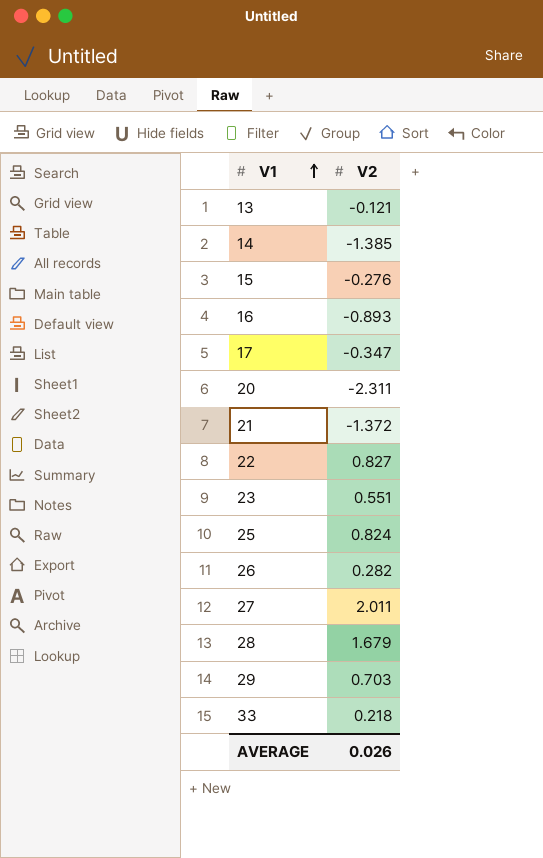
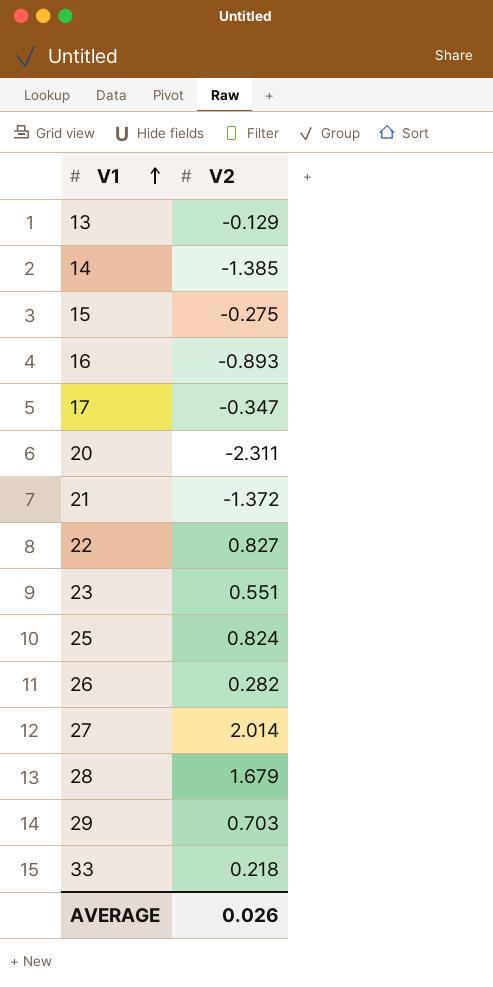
13 | V2: -0.121 -> -0.129
15 | V2: -0.276 -> -0.275
27 | V2: 2.011 -> 2.014

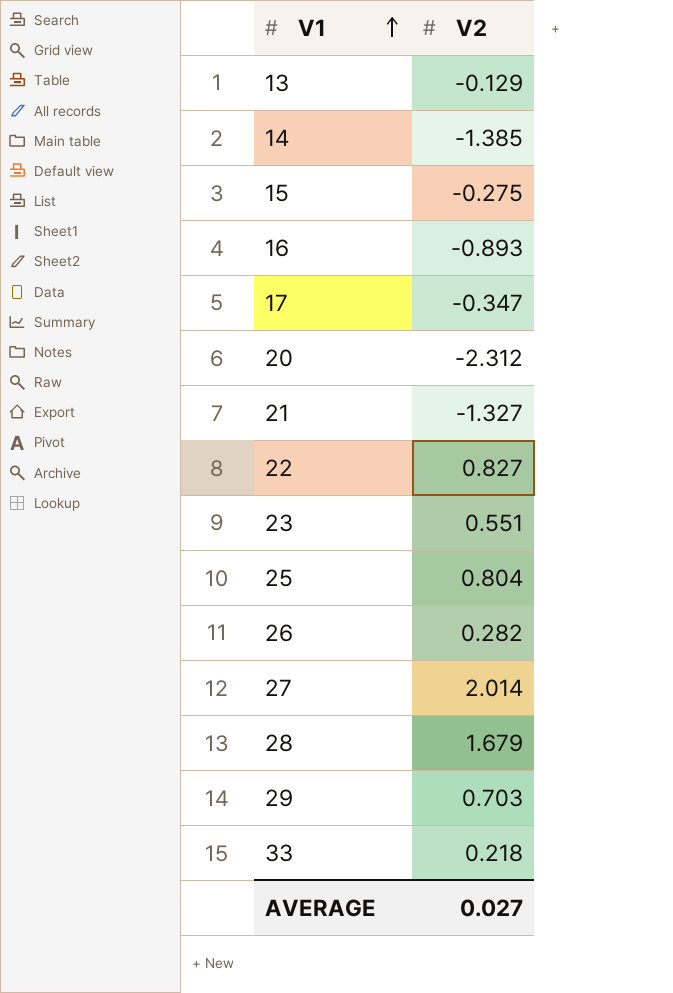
20 | V2: -2.311 -> -2.312
21 | V2: -1.372 -> -1.327
25 | V2: 0.824 -> 0.804
AVERAGE | V2: 0.026 -> 0.027

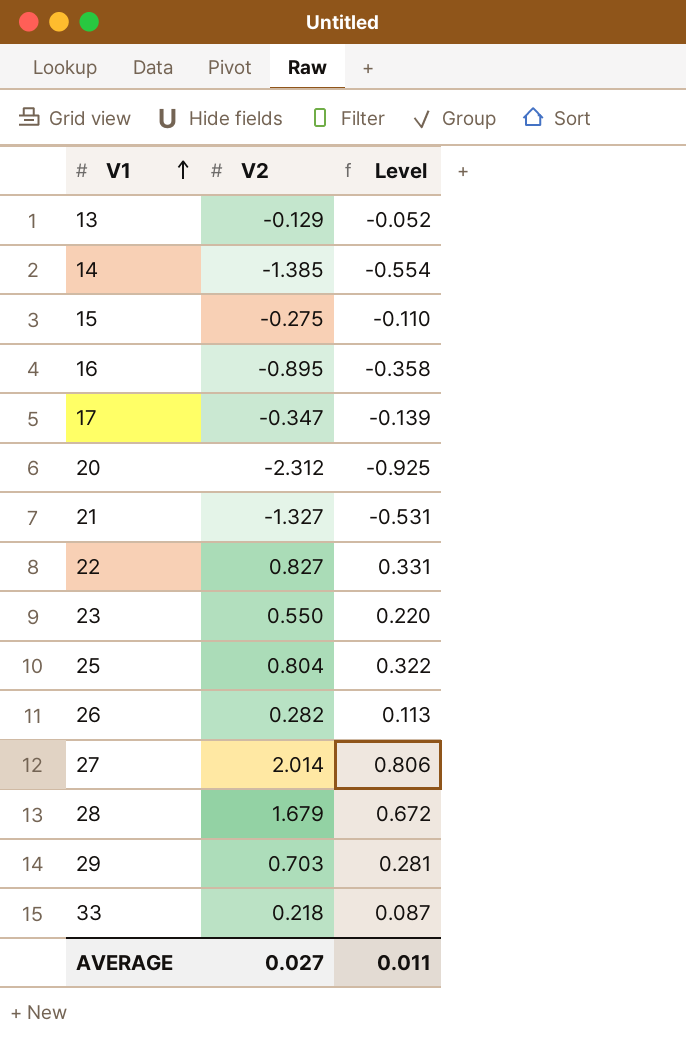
column Level | formula: none -> [V2] * 0.4
16 | V2: -0.893 -> -0.895
23 | V2: 0.551 -> 0.550

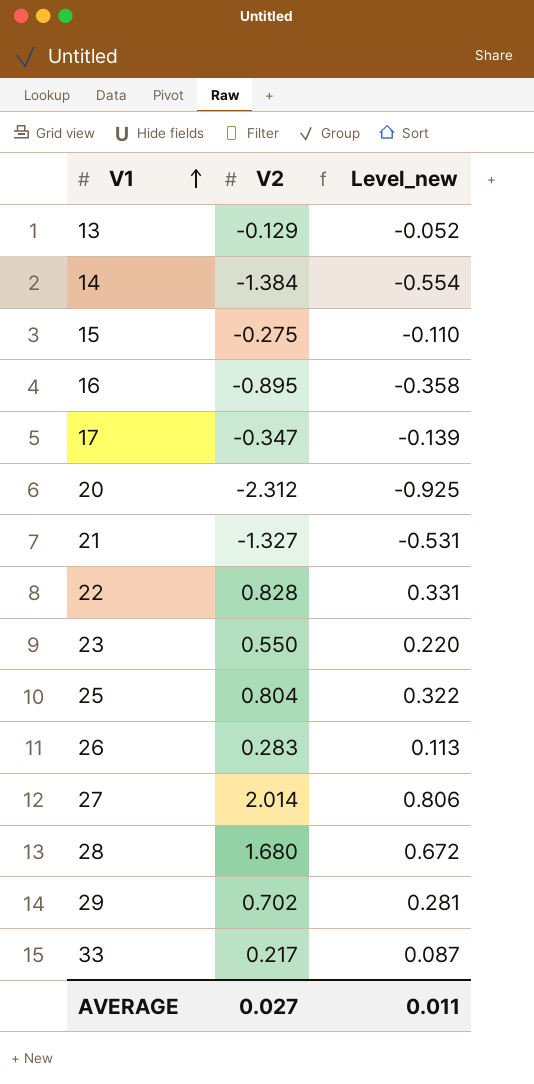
column name: Level -> Level_new
14 | V2: -1.385 -> -1.384
22 | V2: 0.827 -> 0.828
26 | V2: 0.282 -> 0.283
28 | V2: 1.679 -> 1.680
29 | V2: 0.703 -> 0.702
33 | V2: 0.218 -> 0.217

